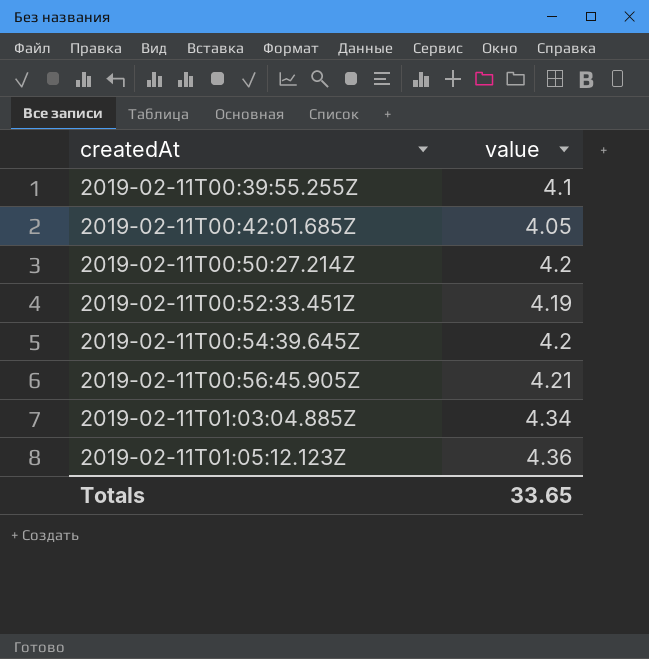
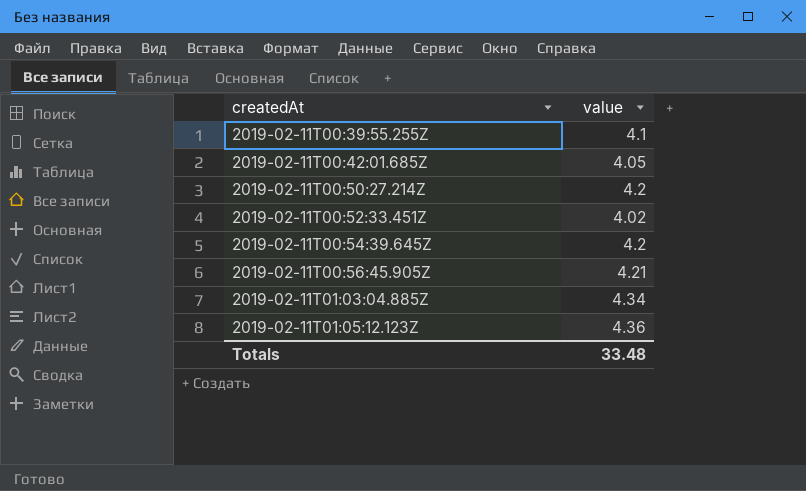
2019-02-11T00:52:33.451Z | value: 4.19 -> 4.02
Totals | value: 33.65 -> 33.48

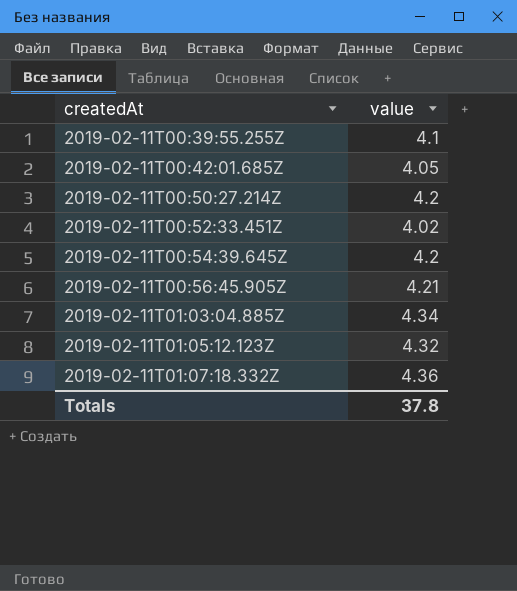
2019-02-11T01:05:12.123Z | value: 4.36 -> 4.32
row 2019-02-11T01:07:18.332Z: none -> 4.36
Totals | value: 33.48 -> 37.8

